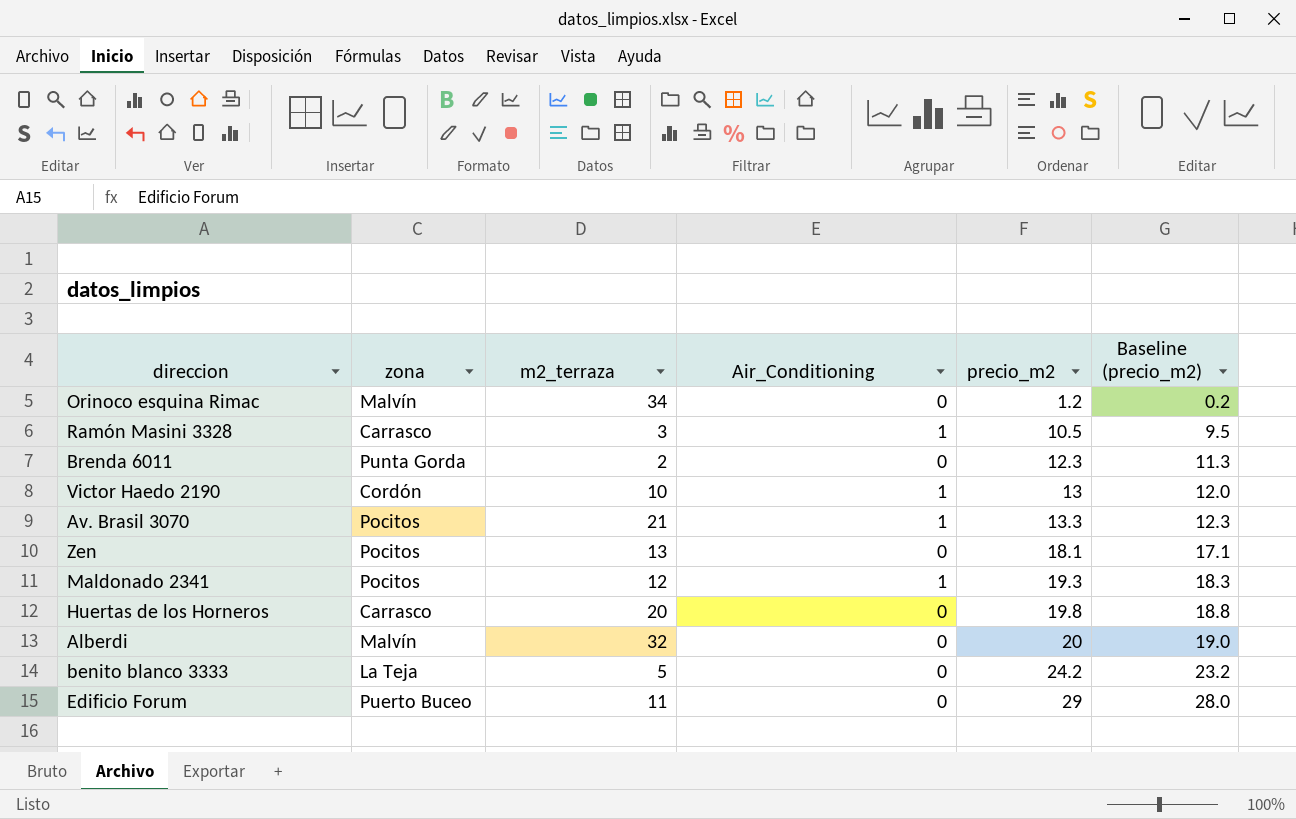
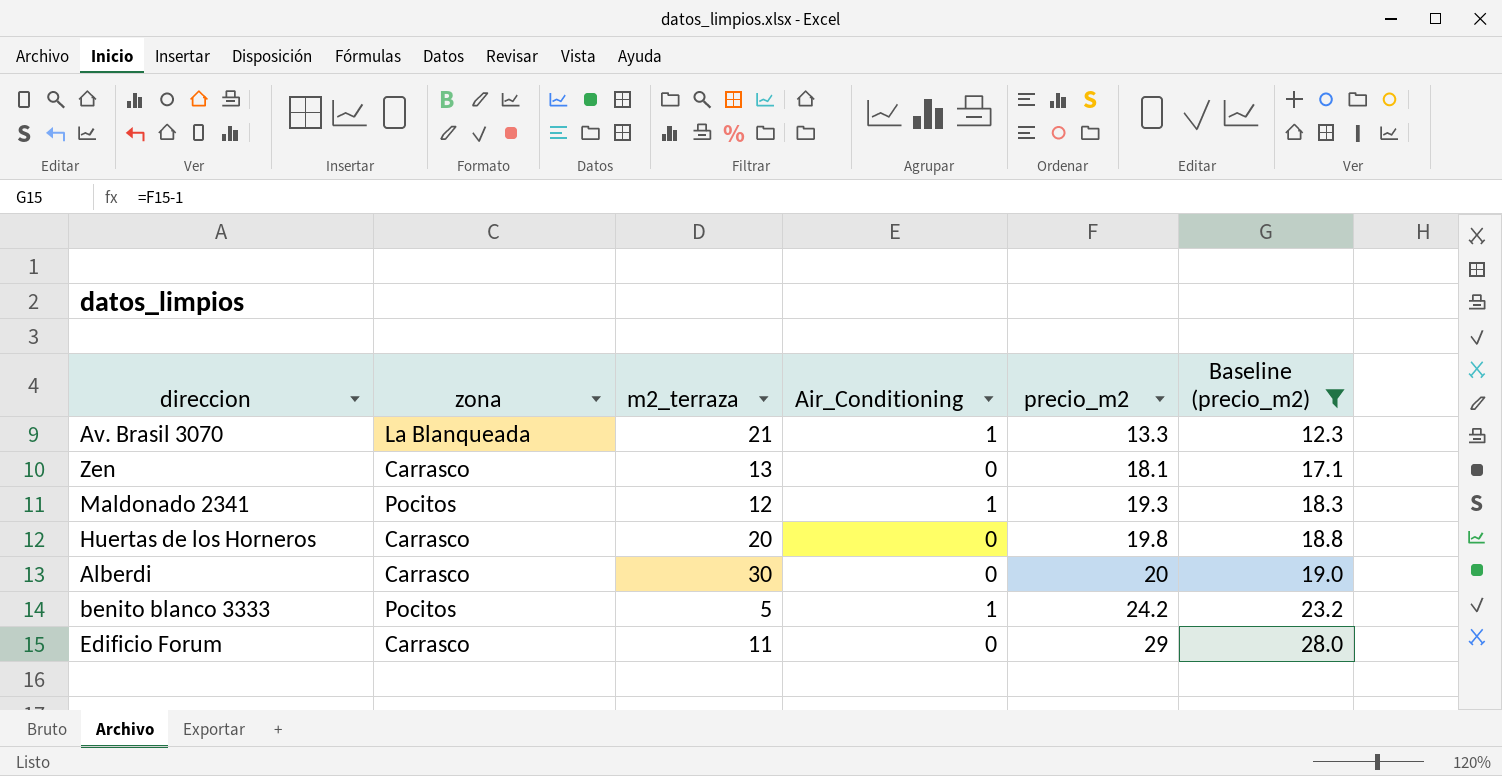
filter: none -> Baseline (precio_m2) >= 12.3
Av. Brasil 3070 | zona: Pocitos -> La Blanqueada
Zen | zona: Pocitos -> Carrasco
Alberdi | zona: Malvín -> Carrasco
Alberdi | m2_terraza: 32 -> 30
benito blanco 3333 | zona: La Teja -> Pocitos
benito blanco 3333 | Air_Conditioning: 0 -> 1
Edificio Forum | zona: Puerto Buceo -> Carrasco

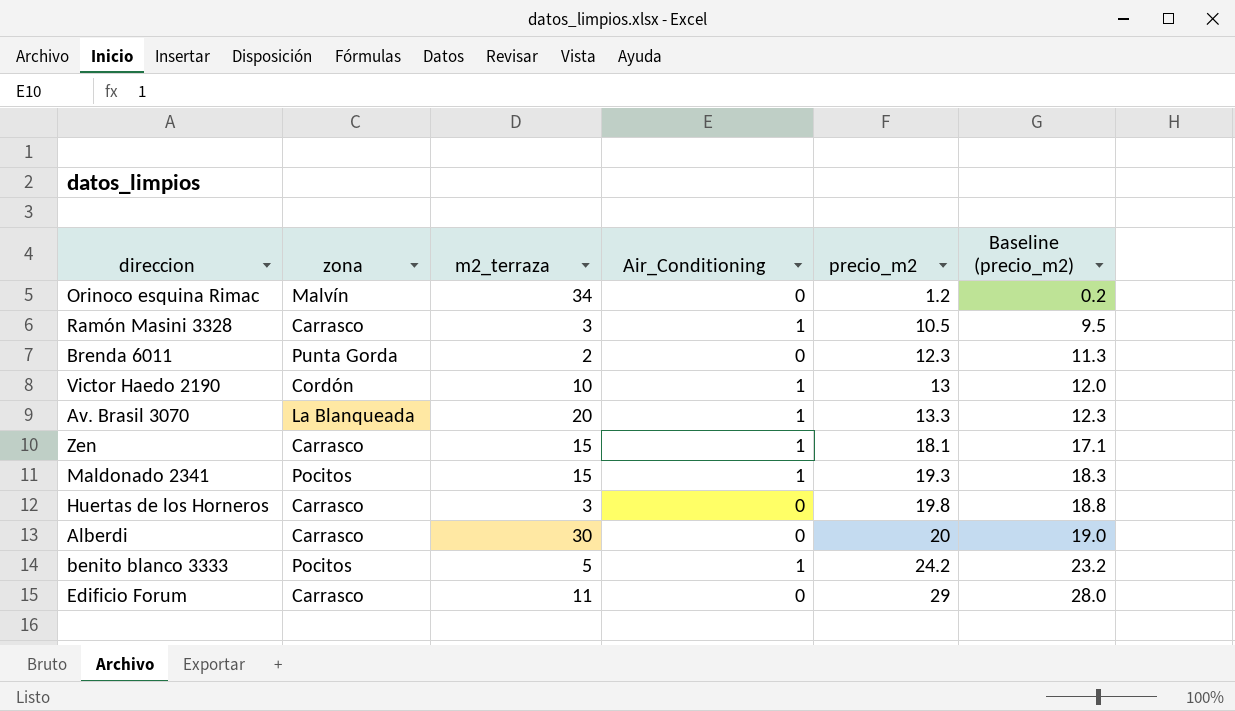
filter: Baseline (precio_m2) >= 12.3 -> none
Av. Brasil 3070 | m2_terraza: 21 -> 20
Zen | m2_terraza: 13 -> 15
Zen | Air_Conditioning: 0 -> 1
Maldonado 2341 | m2_terraza: 12 -> 15
Huertas de los Horneros | m2_terraza: 20 -> 3

